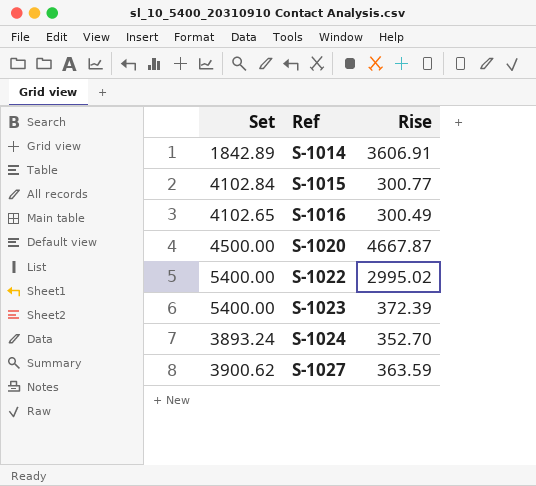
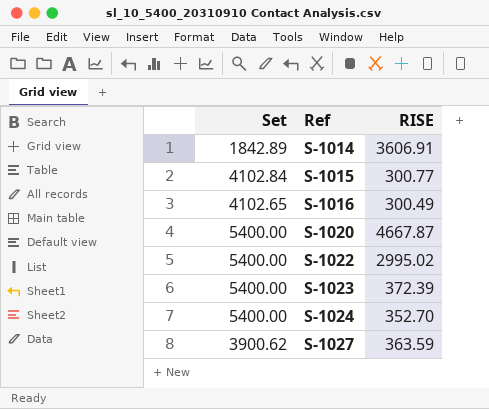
column name: Rise -> RISE
S-1020 | Set: 4500.00 -> 5400.00
S-1024 | Set: 3893.24 -> 5400.00

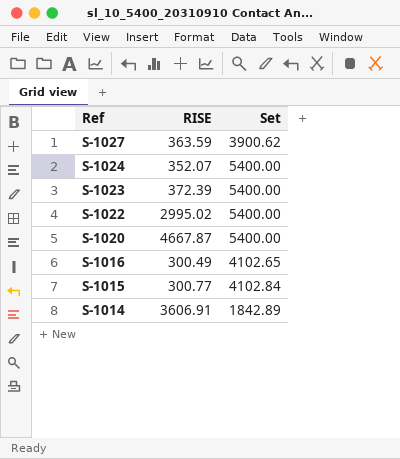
row order: Ref ascending -> Ref descending
column Set | position: 1 -> 3
S-1024 | RISE: 352.70 -> 352.07

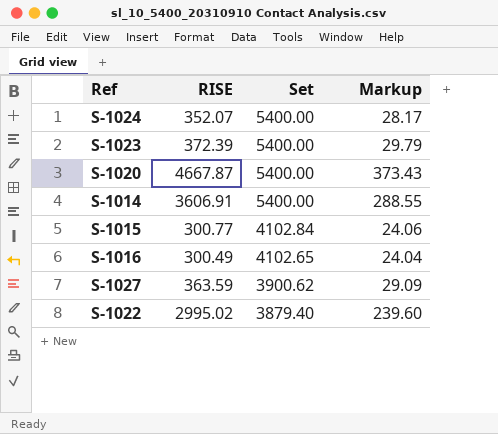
row order: Ref descending -> Set descending
column Markup | formula: none -> [RISE] * 0.08
S-1014 | Set: 1842.89 -> 5400.00
S-1022 | Set: 5400.00 -> 3879.40

